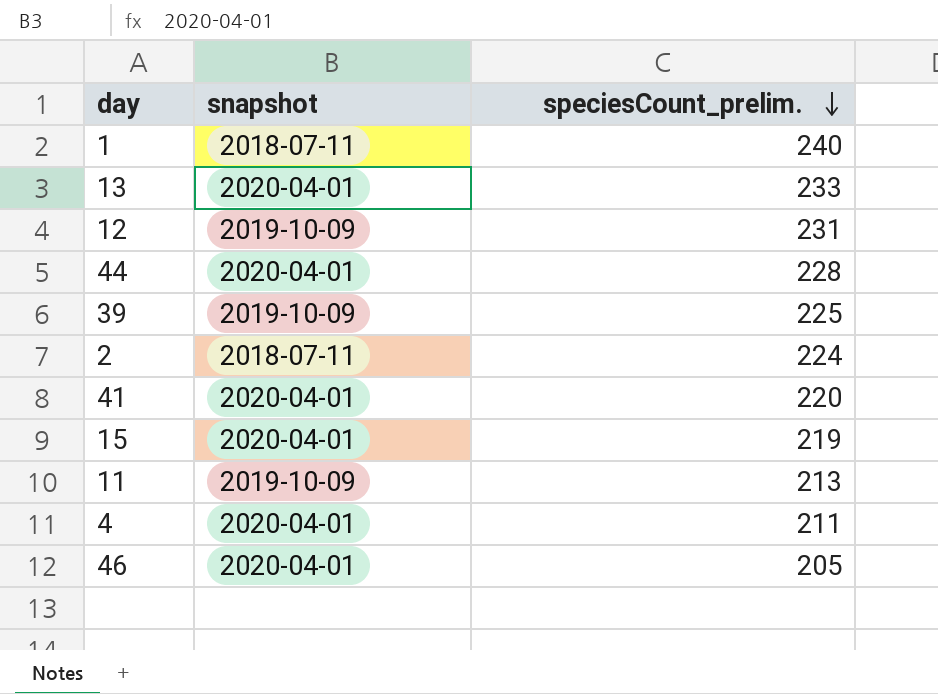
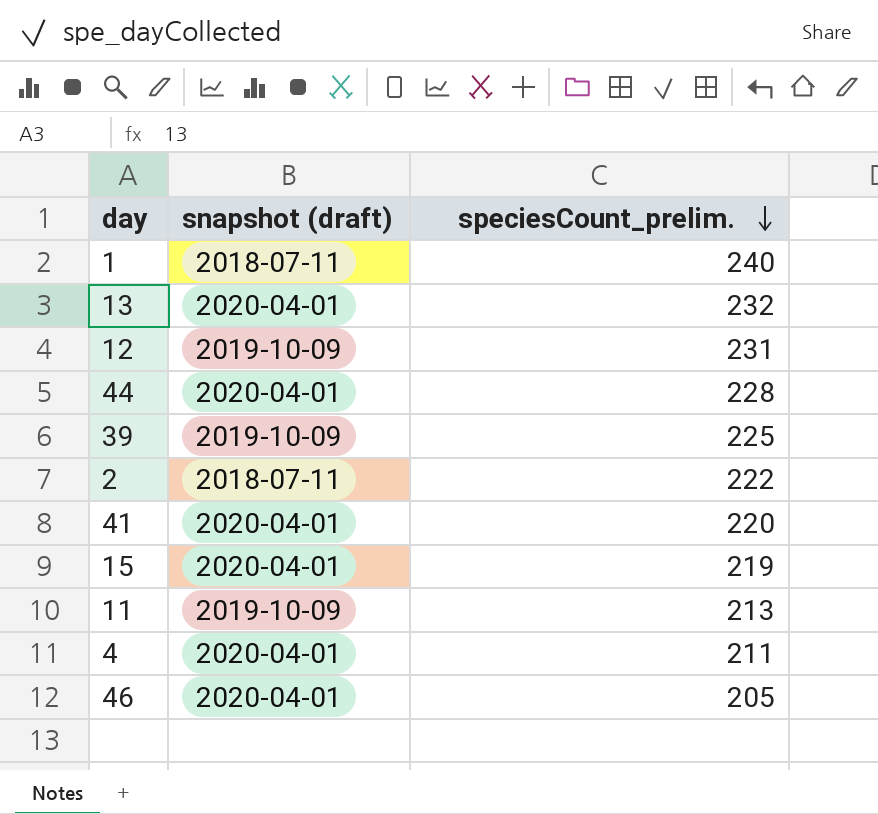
column name: snapshot -> snapshot (draft)
13 | speciesCount_prelim.: 233 -> 232
2 | speciesCount_prelim.: 224 -> 222

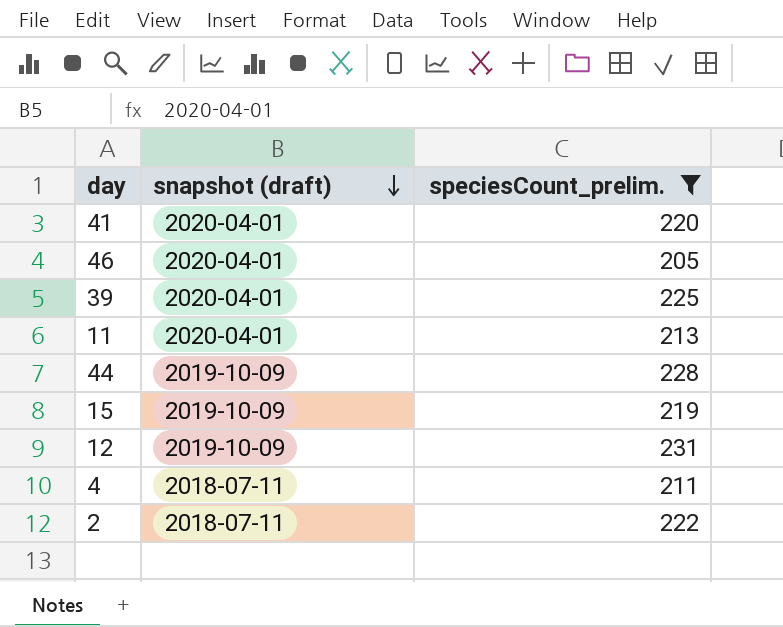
filter: none -> speciesCount_prelim. <= 231
row order: speciesCount_prelim. descending -> snapshot (draft) descending
39 | snapshot (draft): 2019-10-09 -> 2020-04-01
11 | snapshot (draft): 2019-10-09 -> 2020-04-01
44 | snapshot (draft): 2020-04-01 -> 2019-10-09
15 | snapshot (draft): 2020-04-01 -> 2019-10-09
4 | snapshot (draft): 2020-04-01 -> 2018-07-11

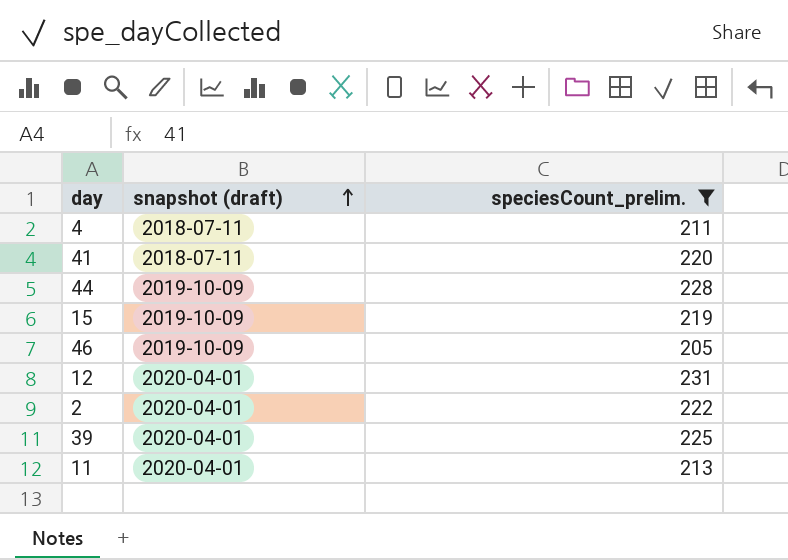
row order: snapshot (draft) descending -> snapshot (draft) ascending
41 | snapshot (draft): 2020-04-01 -> 2018-07-11
46 | snapshot (draft): 2020-04-01 -> 2019-10-09
12 | snapshot (draft): 2019-10-09 -> 2020-04-01
2 | snapshot (draft): 2018-07-11 -> 2020-04-01

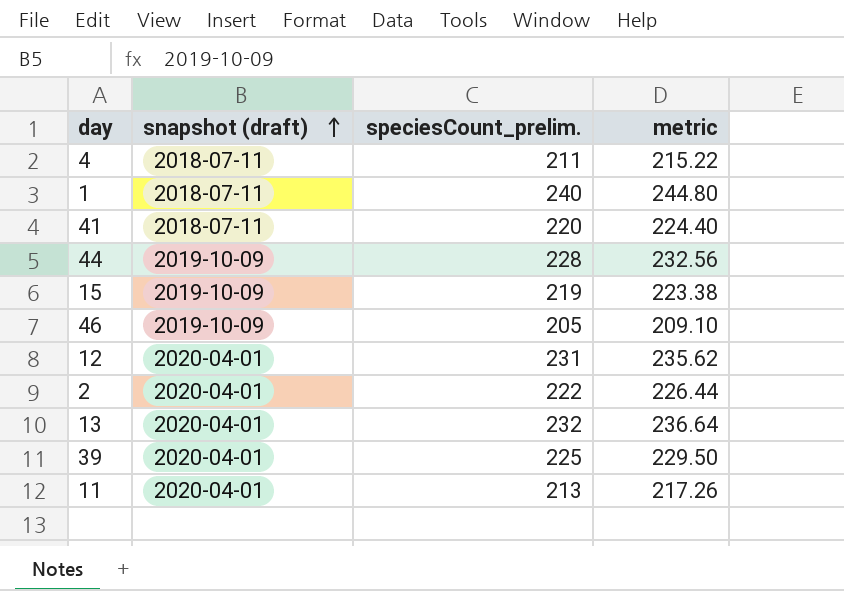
filter: speciesCount_prelim. <= 231 -> none
column metric | formula: none -> [speciesCount_prelim.] * 1.02

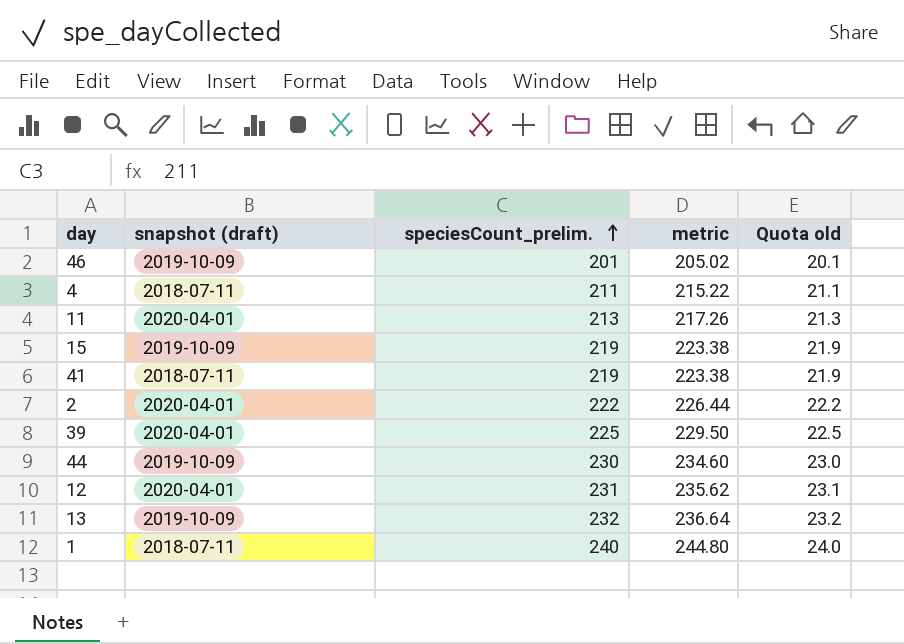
row order: snapshot (draft) ascending -> speciesCount_prelim. ascending
column Quota old | formula: none -> [speciesCount_prelim.] * 0.1
46 | speciesCount_prelim.: 205 -> 201
46 | metric: 209.10 -> 205.02
41 | speciesCount_prelim.: 220 -> 219
41 | metric: 224.40 -> 223.38
44 | speciesCount_prelim.: 228 -> 230
44 | metric: 232.56 -> 234.60
13 | snapshot (draft): 2020-04-01 -> 2019-10-09

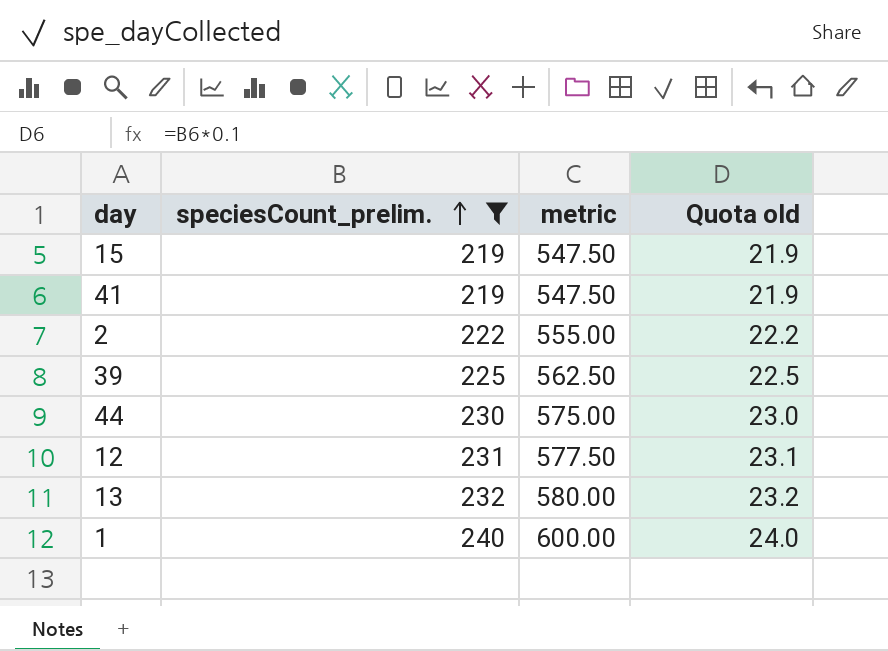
filter: none -> speciesCount_prelim. >= 219
column snapshot (draft) | position: 2 -> none
column metric | formula: [speciesCount_prelim.] * 1.02 -> [speciesCount_prelim.] * 2.5

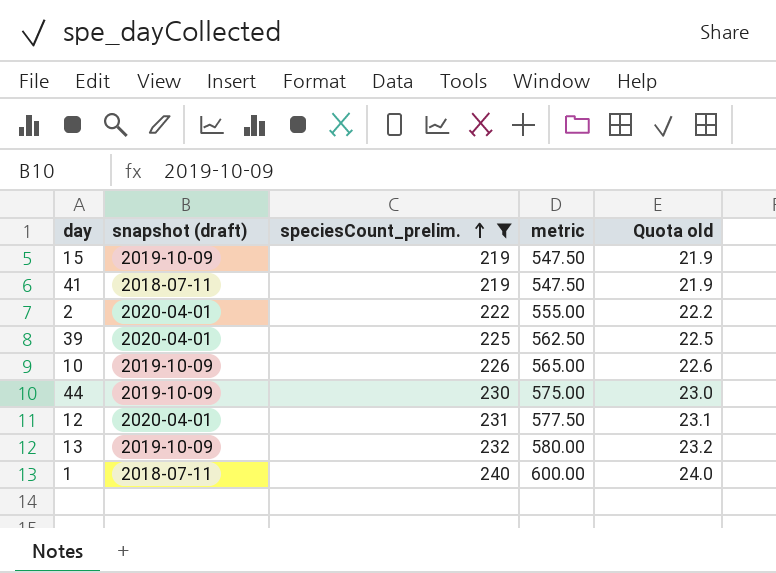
column snapshot (draft) | position: none -> 2
row 10: none -> 2019-10-09 | 226 | 565.00 | 22.6

